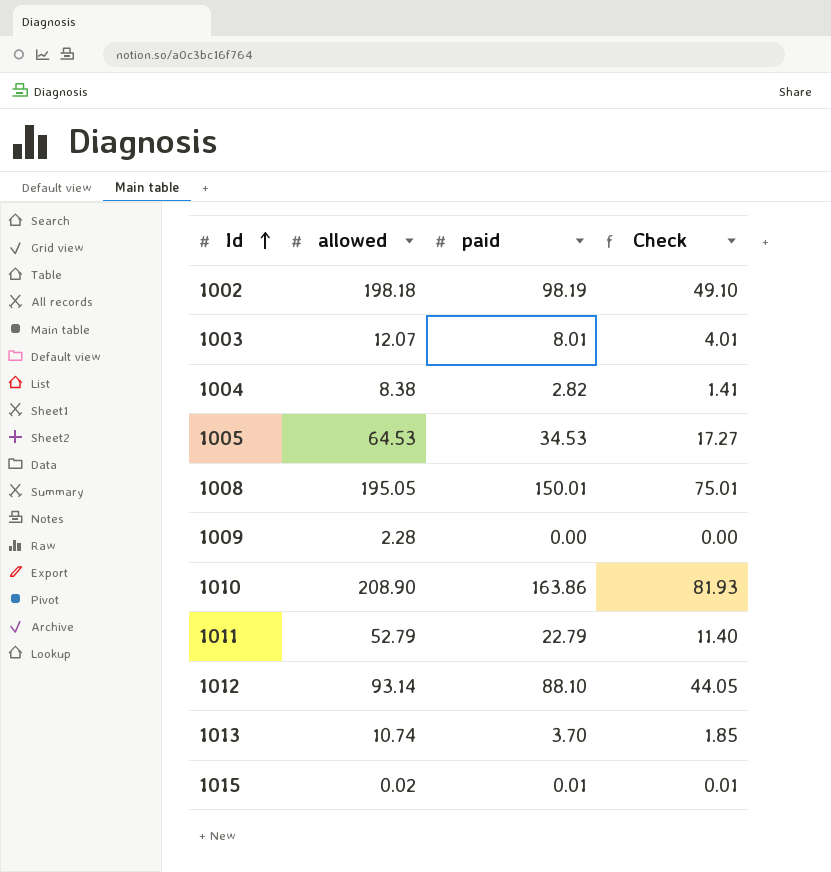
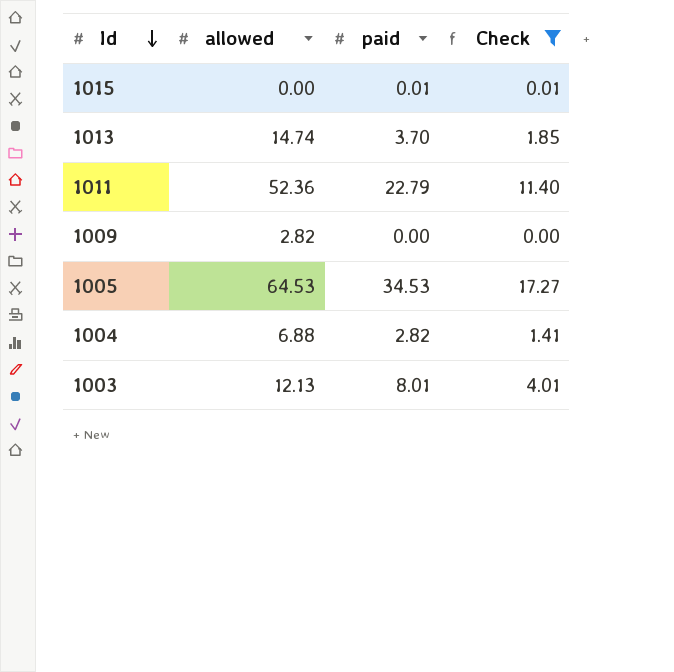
filter: none -> Check <= 17.27
row order: Id ascending -> Id descending
1015 | allowed: 0.02 -> 0.00
1013 | allowed: 10.74 -> 14.74
1011 | allowed: 52.79 -> 52.36
1009 | allowed: 2.28 -> 2.82
1004 | allowed: 8.38 -> 6.88
1003 | allowed: 12.07 -> 12.13

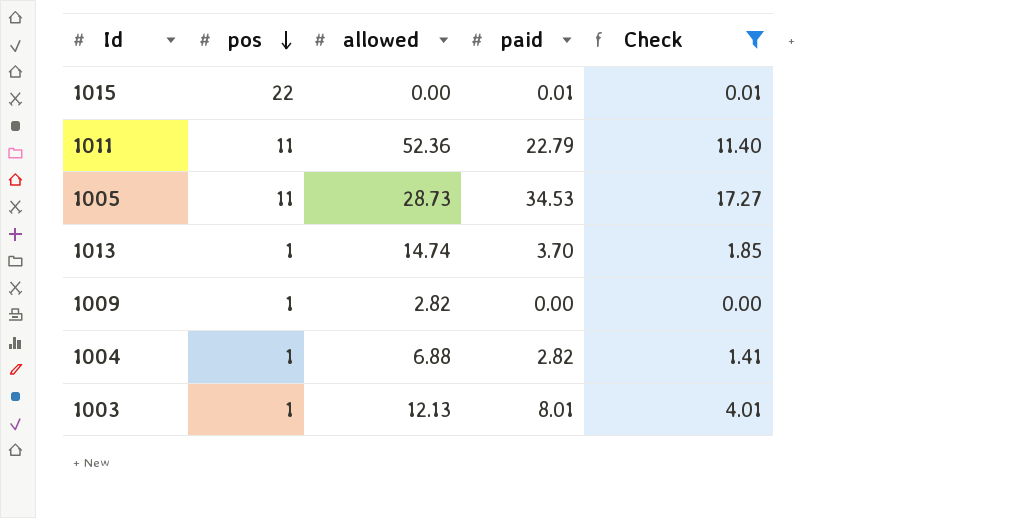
row order: Id descending -> pos descending
column pos | position: none -> 2
1005 | allowed: 64.53 -> 28.73

